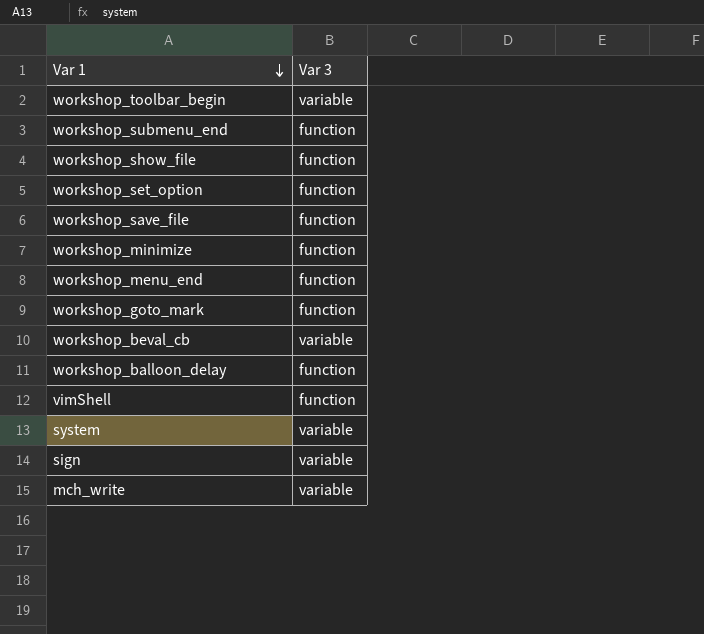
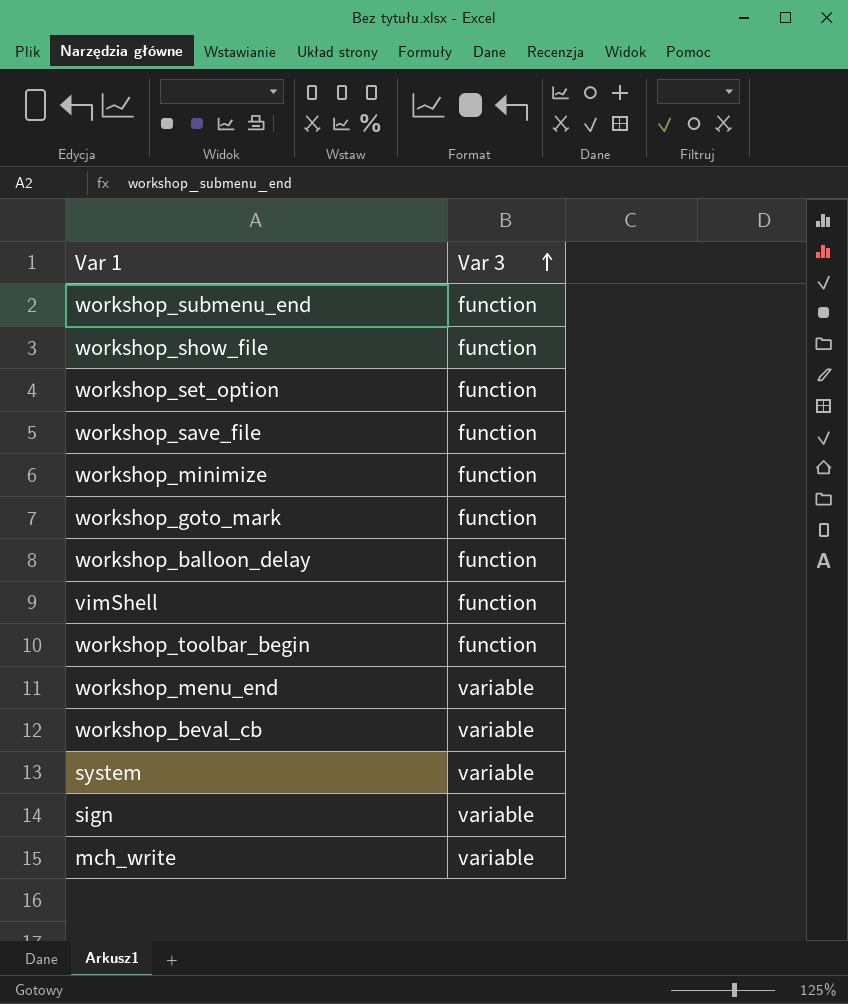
row order: Var 1 descending -> Var 3 ascending
workshop_toolbar_begin | Var 3: variable -> function
workshop_menu_end | Var 3: function -> variable

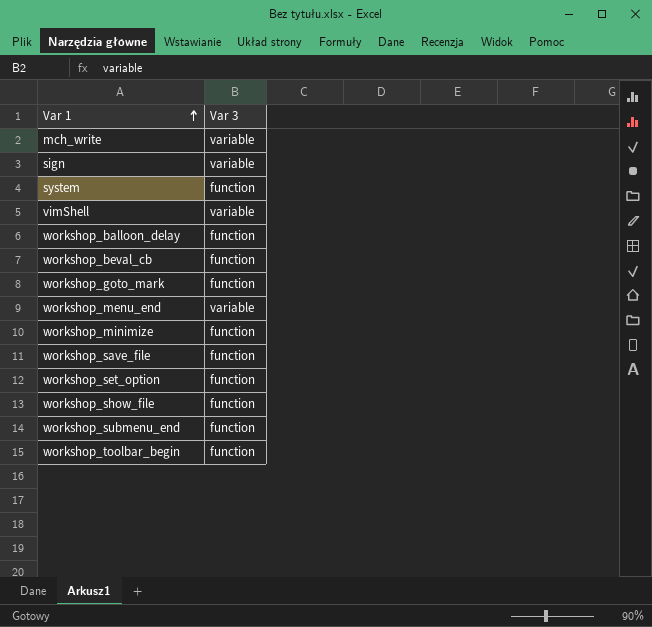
row order: Var 3 ascending -> Var 1 ascending
system | Var 3: variable -> function
vimShell | Var 3: function -> variable
workshop_beval_cb | Var 3: variable -> function

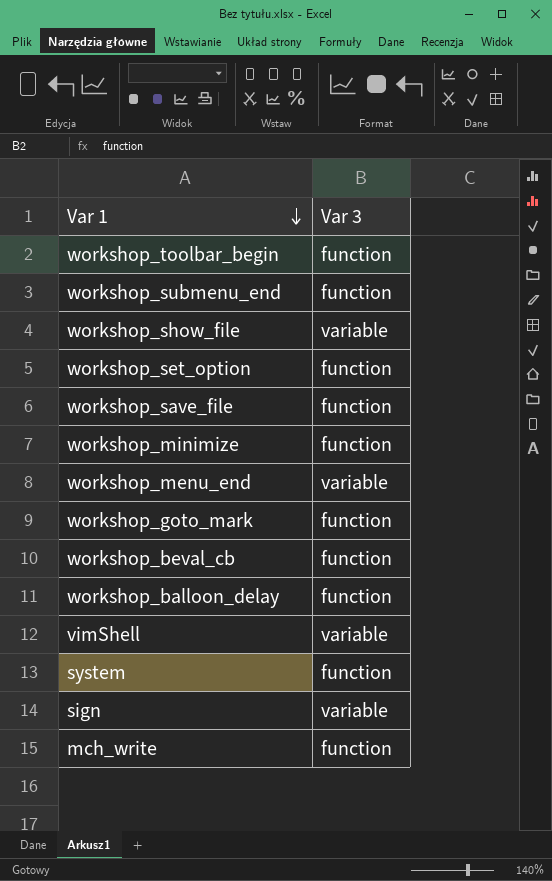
row order: Var 1 ascending -> Var 1 descending
workshop_show_file | Var 3: function -> variable
mch_write | Var 3: variable -> function

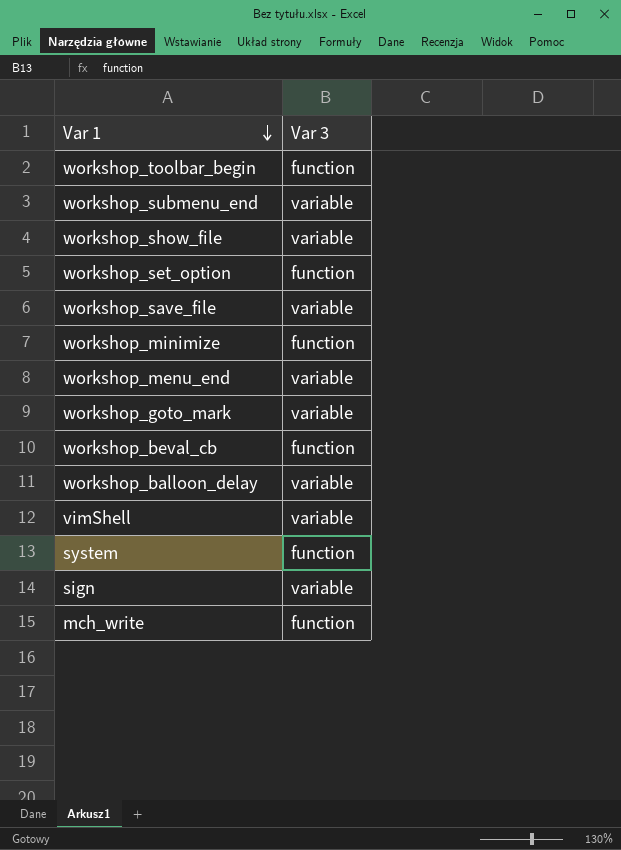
workshop_submenu_end | Var 3: function -> variable
workshop_save_file | Var 3: function -> variable
workshop_goto_mark | Var 3: function -> variable
workshop_balloon_delay | Var 3: function -> variable

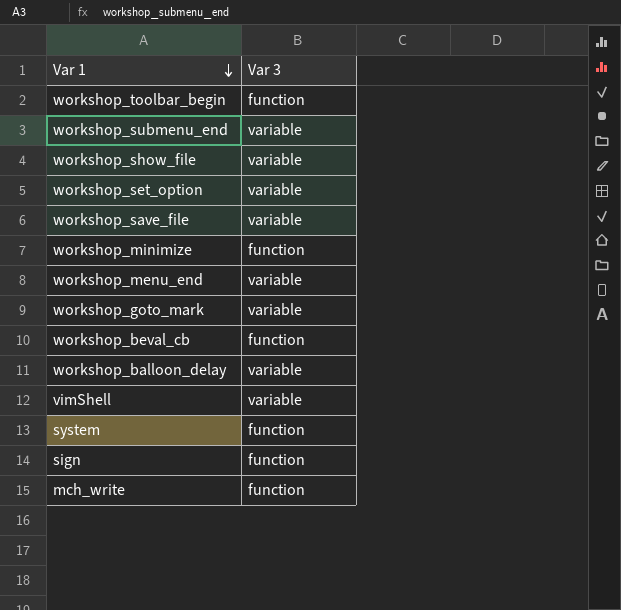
workshop_set_option | Var 3: function -> variable
sign | Var 3: variable -> function

